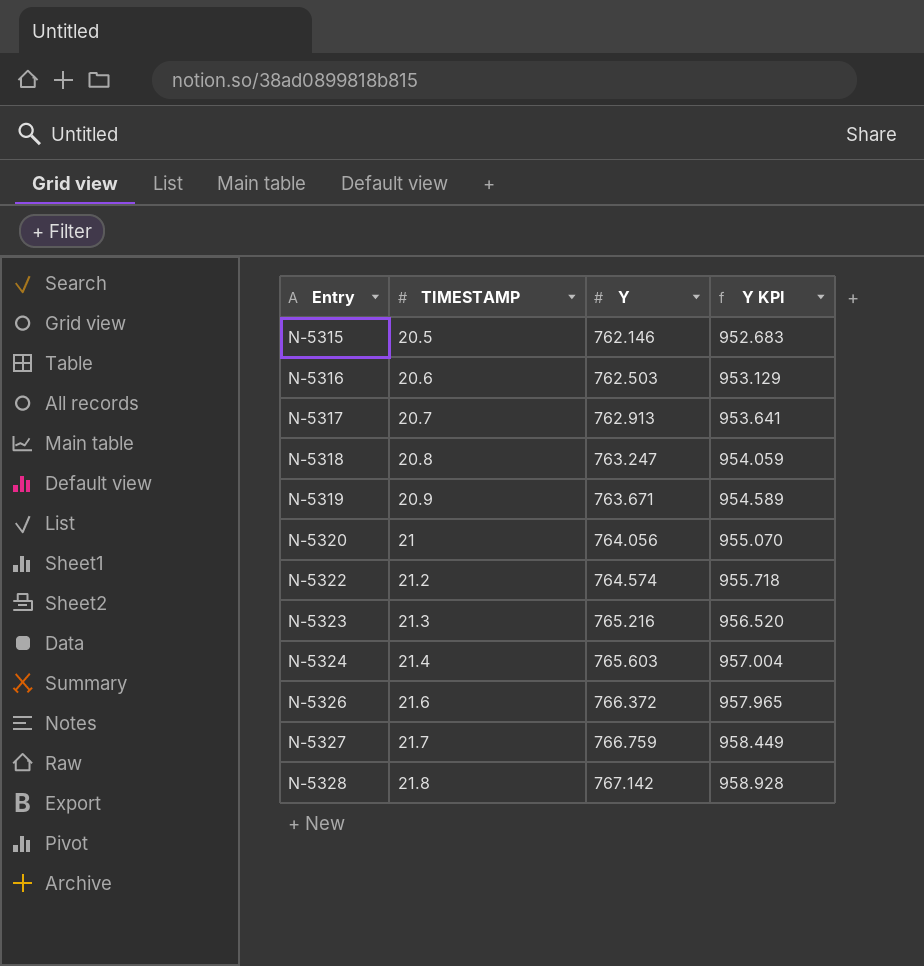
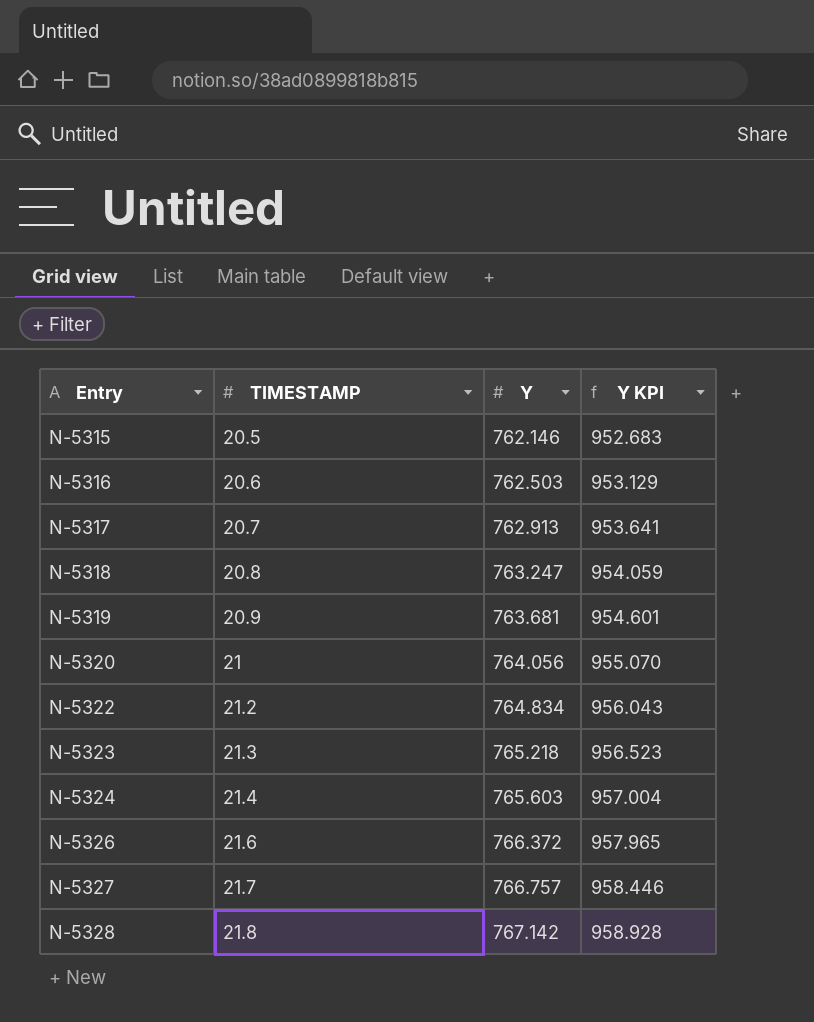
N-5319 | Y: 763.671 -> 763.681
N-5319 | Y KPI: 954.589 -> 954.601
N-5322 | Y: 764.574 -> 764.834
N-5322 | Y KPI: 955.718 -> 956.043
N-5323 | Y: 765.216 -> 765.218
N-5323 | Y KPI: 956.520 -> 956.523
N-5327 | Y: 766.759 -> 766.757
N-5327 | Y KPI: 958.449 -> 958.446

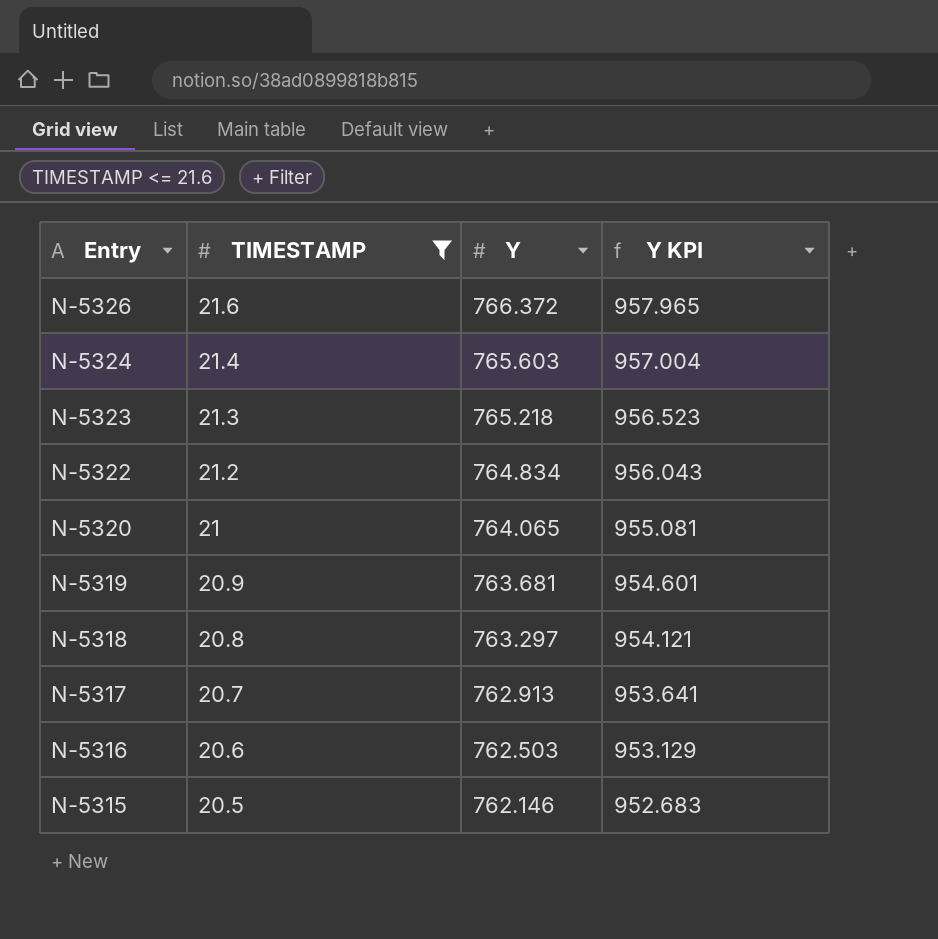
filter: none -> TIMESTAMP <= 21.6
row order: Entry ascending -> Entry descending
N-5320 | Y: 764.056 -> 764.065
N-5320 | Y KPI: 955.070 -> 955.081
N-5318 | Y: 763.247 -> 763.297
N-5318 | Y KPI: 954.059 -> 954.121

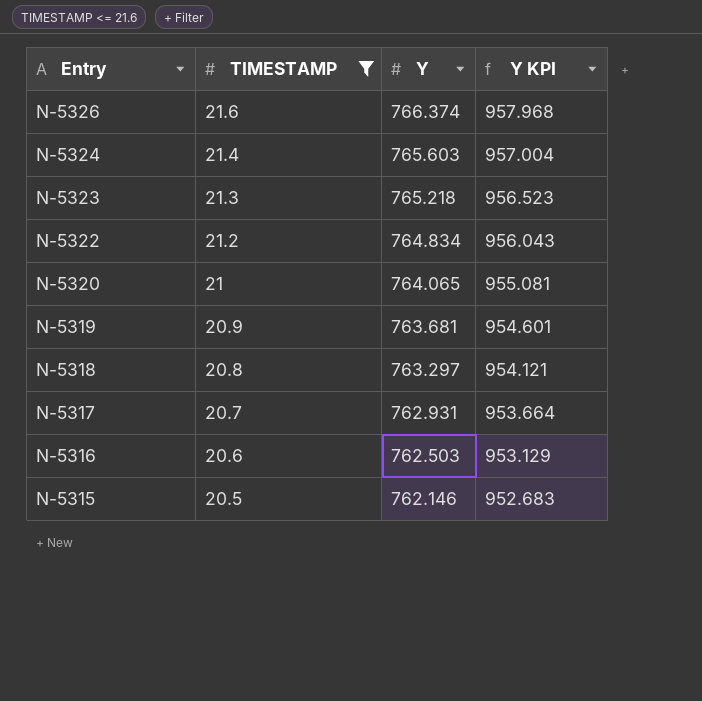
N-5326 | Y: 766.372 -> 766.374
N-5326 | Y KPI: 957.965 -> 957.968
N-5317 | Y: 762.913 -> 762.931
N-5317 | Y KPI: 953.641 -> 953.664

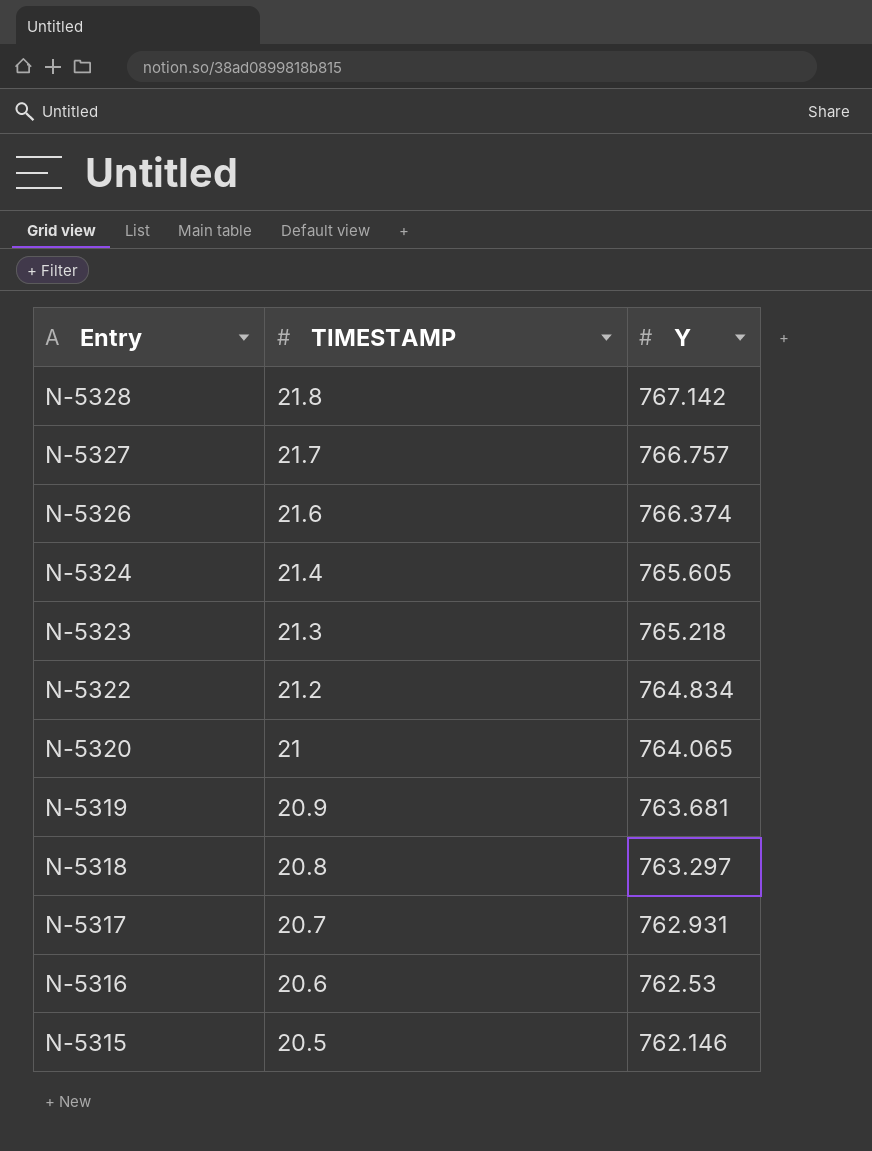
filter: TIMESTAMP <= 21.6 -> none
column Y KPI | formula: [Y] * 1.25 -> none
N-5324 | Y: 765.603 -> 765.605
N-5316 | Y: 762.503 -> 762.53

